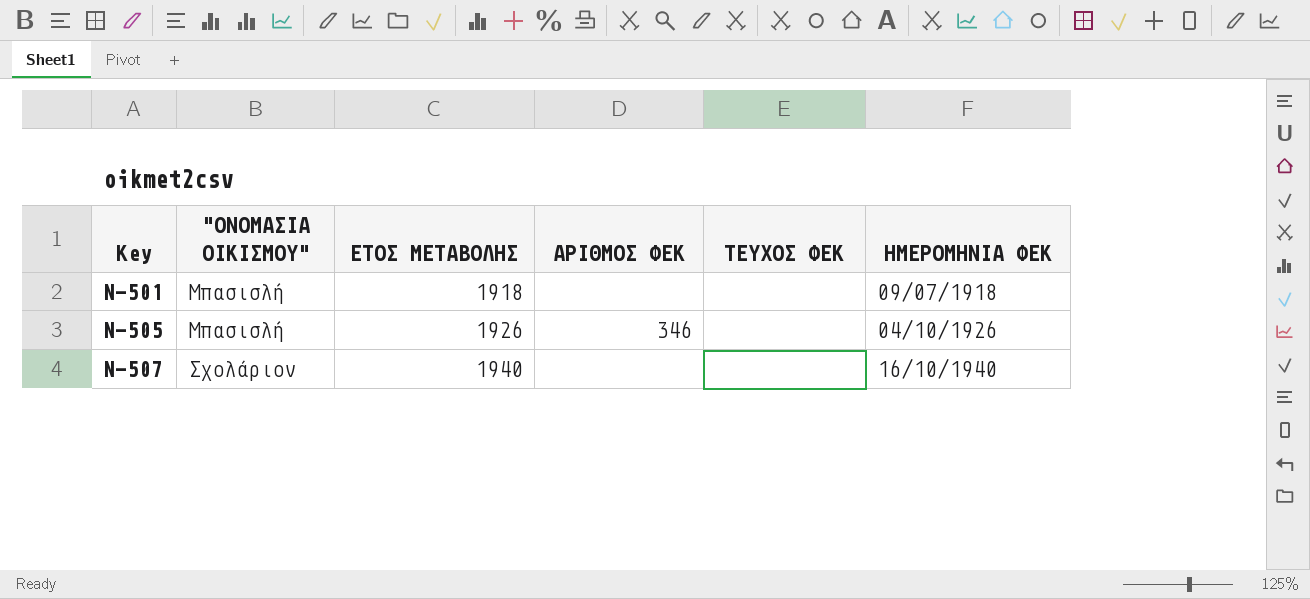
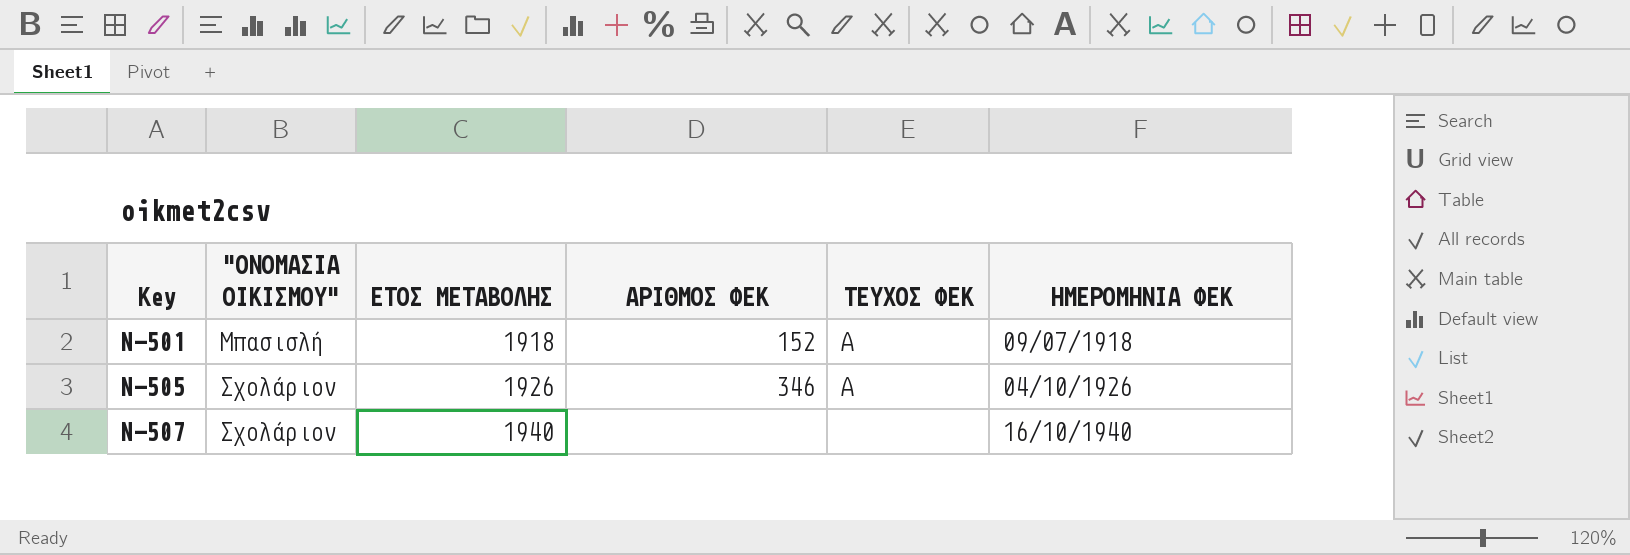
N-501 | ΑΡΙΘΜΟΣ ΦΕΚ: none -> 152
N-501 | ΤΕΥΧΟΣ ΦΕΚ: none -> Α
N-505 | "ΟΝΟΜΑΣΙΑ ΟΙΚΙΣΜΟΥ": Μπασισλή -> Σχολάριον
N-505 | ΤΕΥΧΟΣ ΦΕΚ: none -> Α

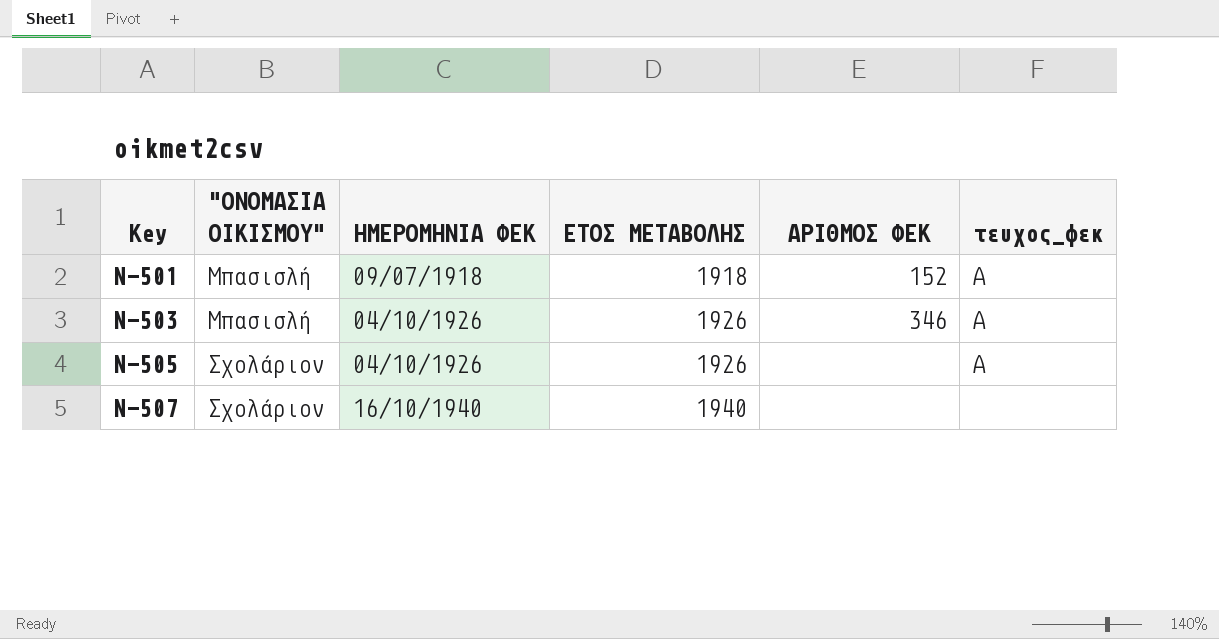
column ΗΜΕΡΟΜΗΝΙΑ ΦΕΚ | position: 6 -> 3
column name: ΤΕΥΧΟΣ ΦΕΚ -> τευχος_φεκ
row N-503: none -> Μπασισλή | 04/10/1926 | 1926 | 346 | Α
N-505 | ΑΡΙΘΜΟΣ ΦΕΚ: 346 -> none

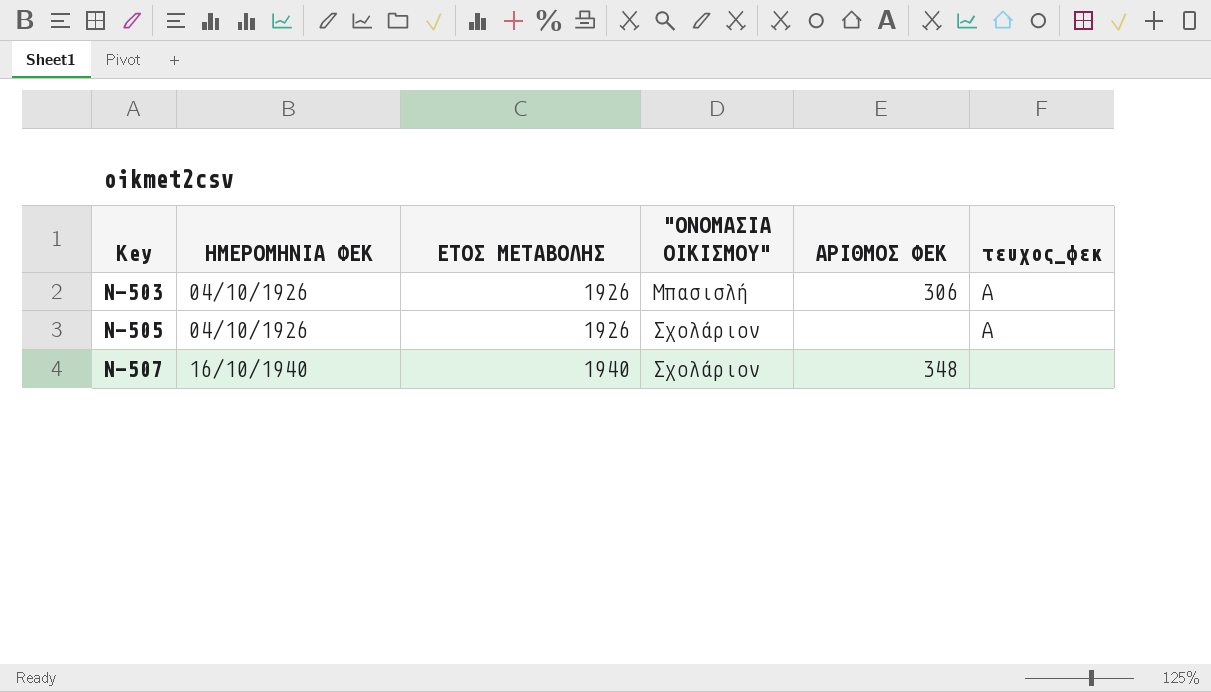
column "ΟΝΟΜΑΣΙΑ ΟΙΚΙΣΜΟΥ" | position: 2 -> 4
row N-501: Μπασισλή | 09/07/1918 | 1918 | 152 | Α -> none
N-503 | ΑΡΙΘΜΟΣ ΦΕΚ: 346 -> 306
N-507 | ΑΡΙΘΜΟΣ ΦΕΚ: none -> 348

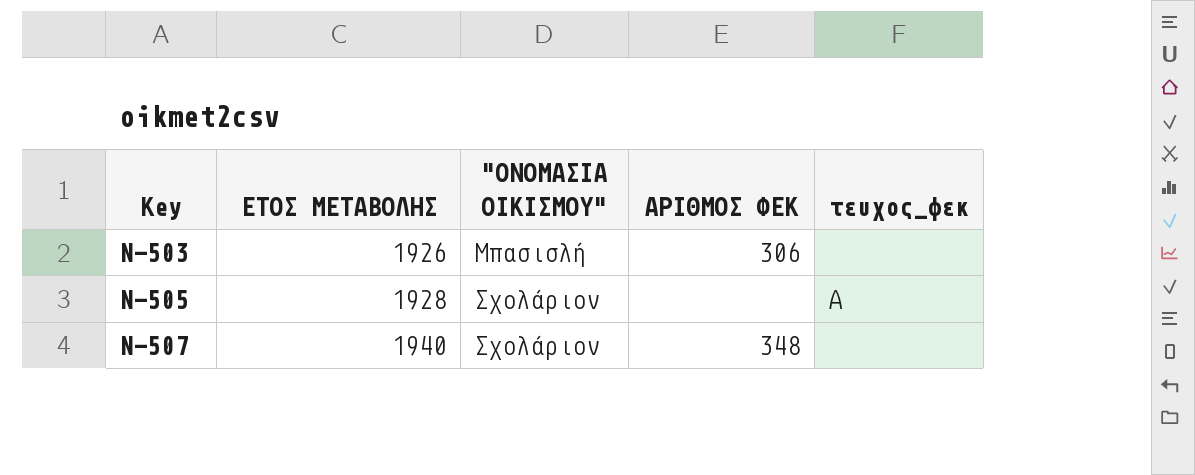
column ΗΜΕΡΟΜΗΝΙΑ ΦΕΚ | position: 2 -> none
N-503 | τευχος_φεκ: Α -> none
N-505 | ΕΤΟΣ ΜΕΤΑΒΟΛΗΣ: 1926 -> 1928

